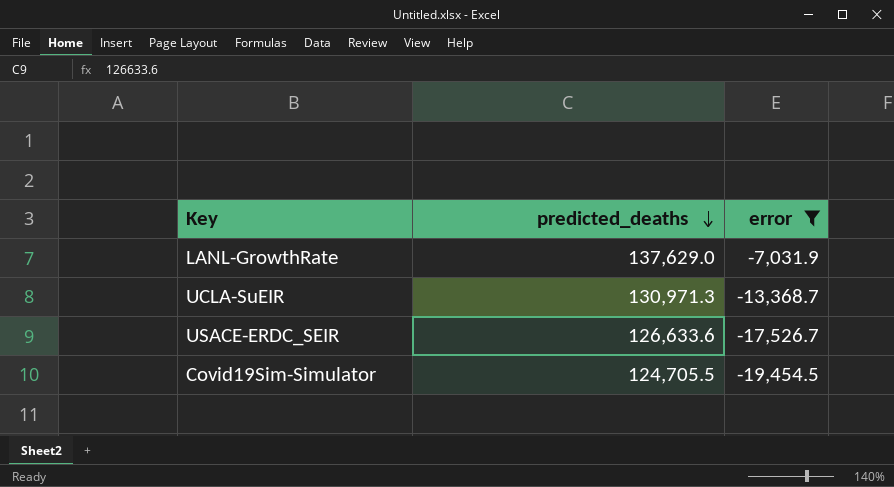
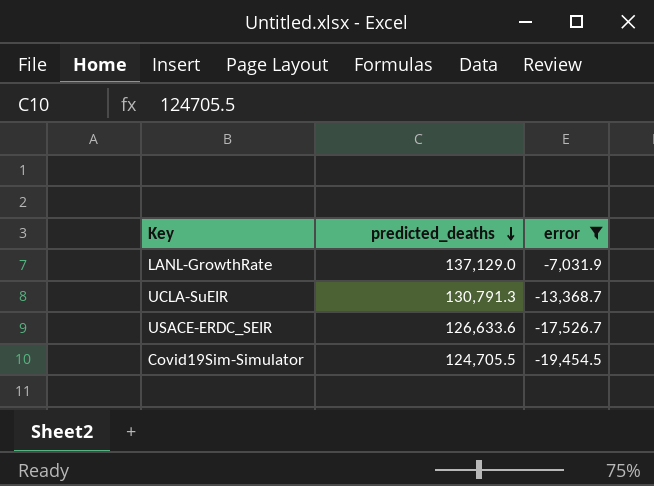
LANL-GrowthRate | predicted_deaths: 137,629.0 -> 137,129.0
UCLA-SuEIR | predicted_deaths: 130,971.3 -> 130,791.3

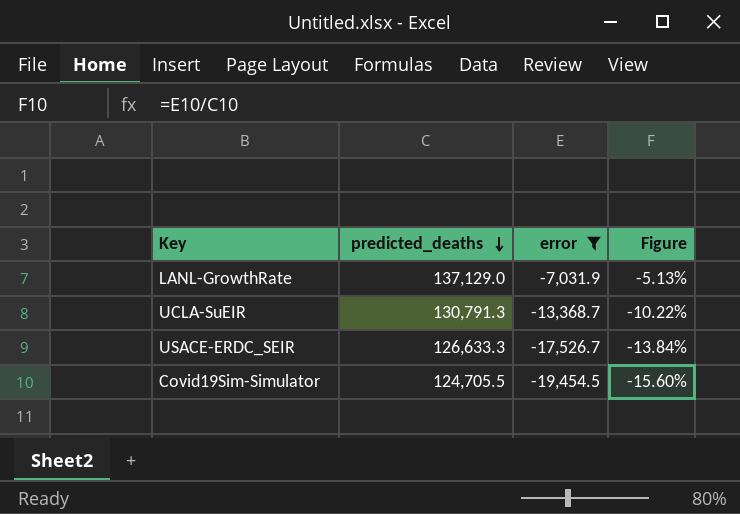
column Figure | formula: none -> [error] / [predicted_deaths]
USACE-ERDC_SEIR | predicted_deaths: 126,633.6 -> 126,633.3

